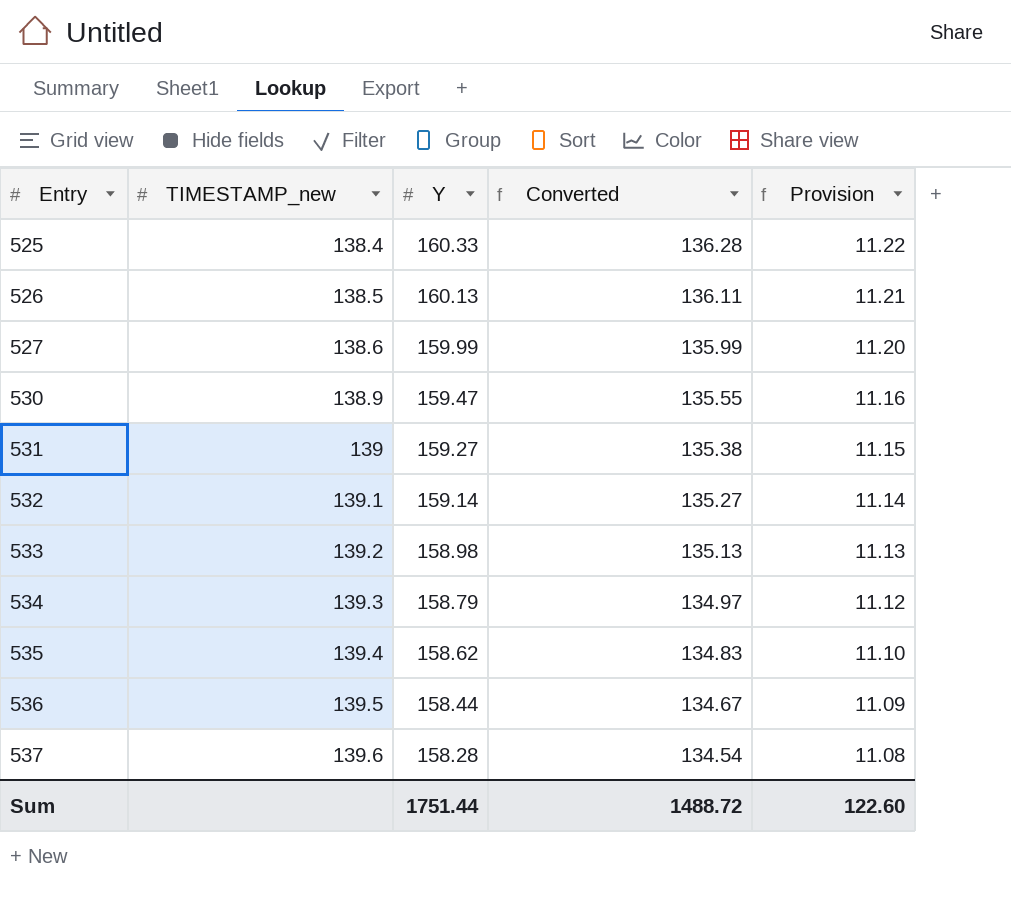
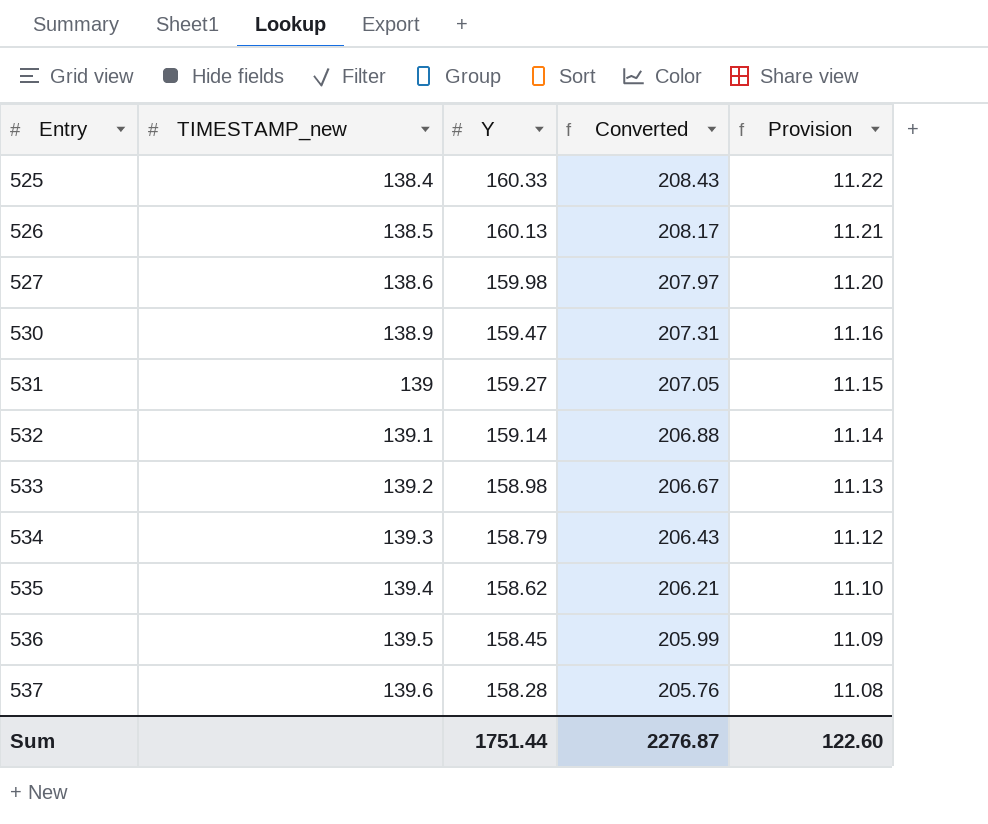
column Converted | formula: [Y] * 0.85 -> [Y] * 1.3
527 | Y: 159.99 -> 159.98
536 | Y: 158.44 -> 158.45
Sum | Converted: 1488.72 -> 2276.87

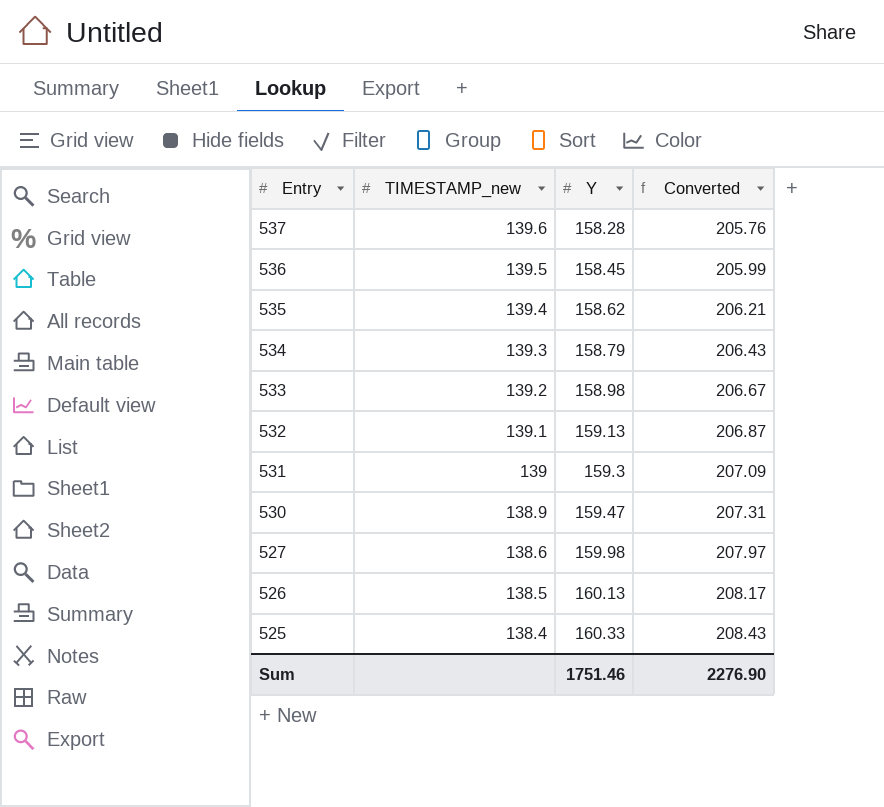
row order: Entry ascending -> Entry descending
column Provision | formula: [Y] * 0.07 -> none
532 | Y: 159.14 -> 159.13
532 | Converted: 206.88 -> 206.87
531 | Y: 159.27 -> 159.3
531 | Converted: 207.05 -> 207.09
Sum | Y: 1751.44 -> 1751.46
Sum | Converted: 2276.87 -> 2276.90

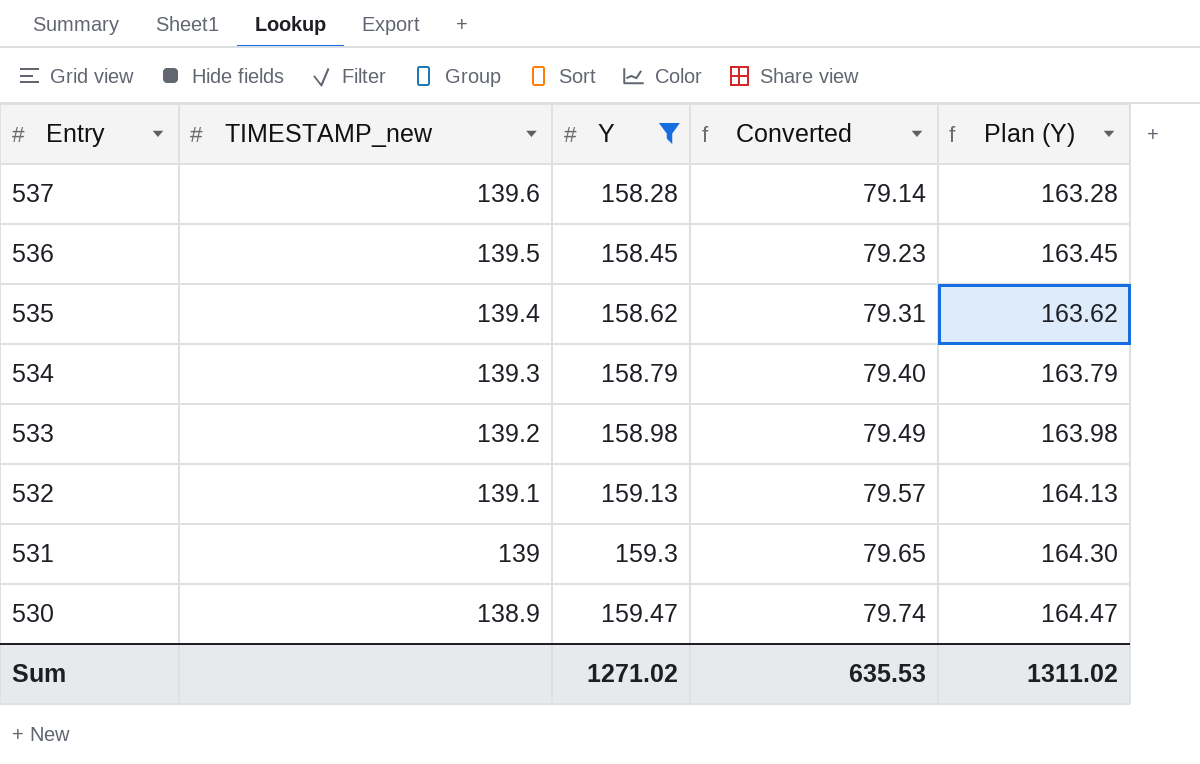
filter: none -> Y <= 159.47
column Converted | formula: [Y] * 1.3 -> [Y] * 0.5
column Plan (Y) | formula: none -> [Y] + 5
Sum | Y: 1751.46 -> 1271.02
Sum | Converted: 2276.90 -> 635.53

